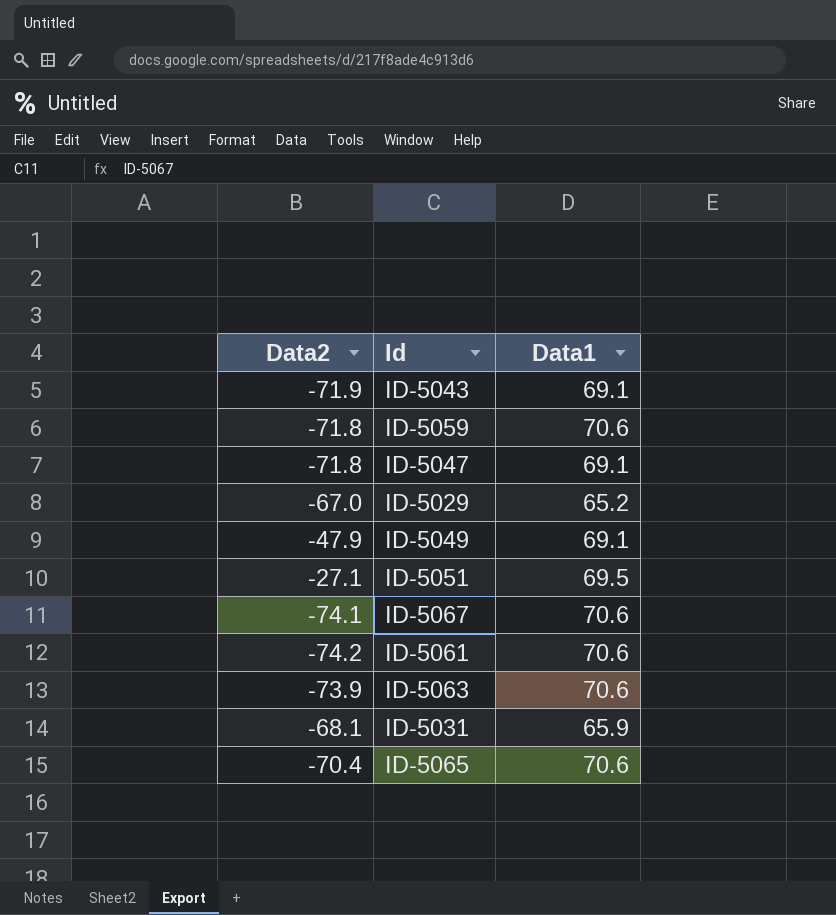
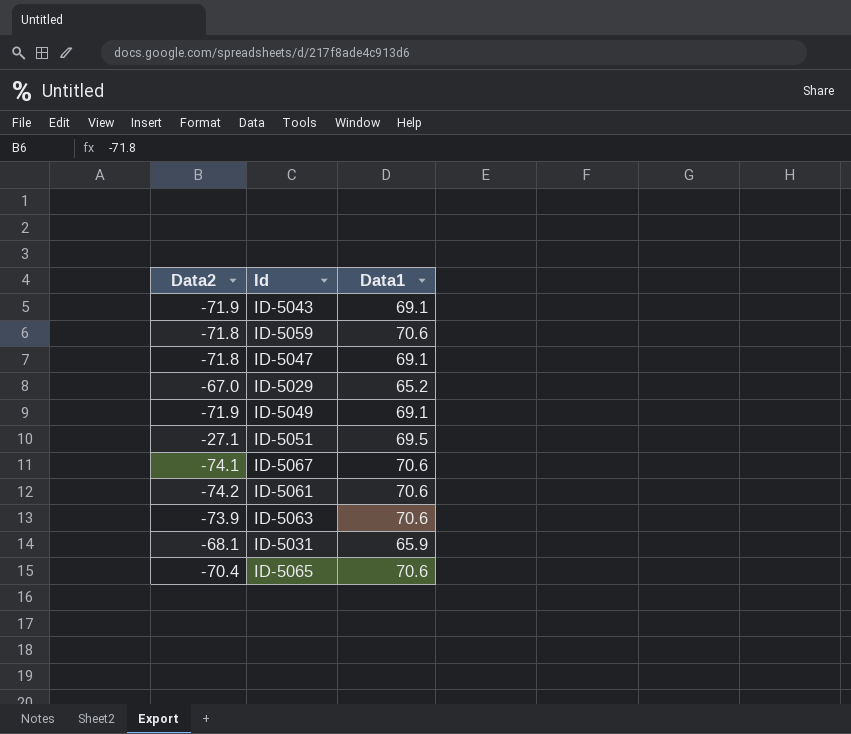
ID-5049 | Data2: -47.9 -> -71.9

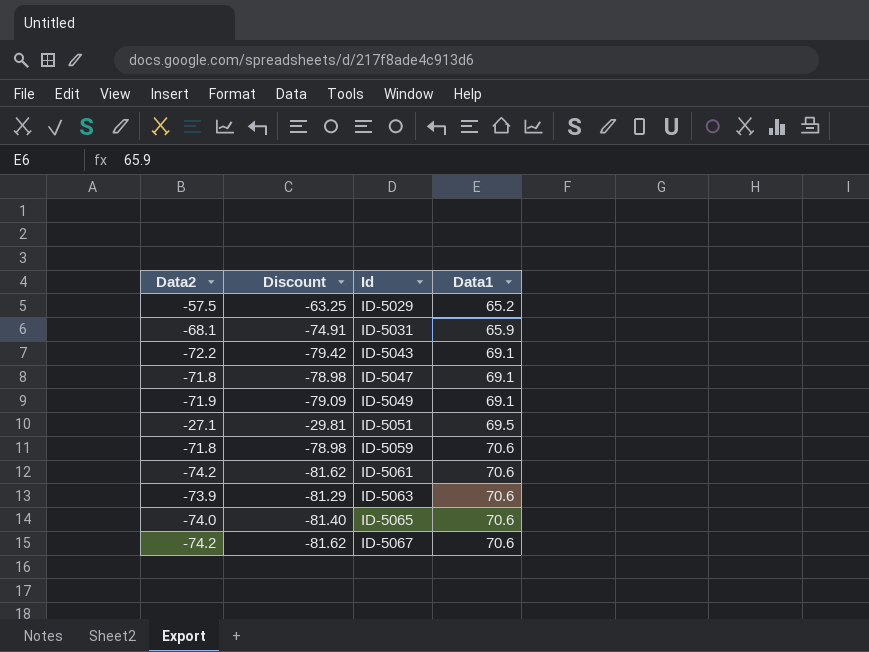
row order: none -> Id ascending
column Discount | formula: none -> [Data2] * 1.1
ID-5029 | Data2: -67.0 -> -57.5
ID-5043 | Data2: -71.9 -> -72.2
ID-5065 | Data2: -70.4 -> -74.0
ID-5067 | Data2: -74.1 -> -74.2

